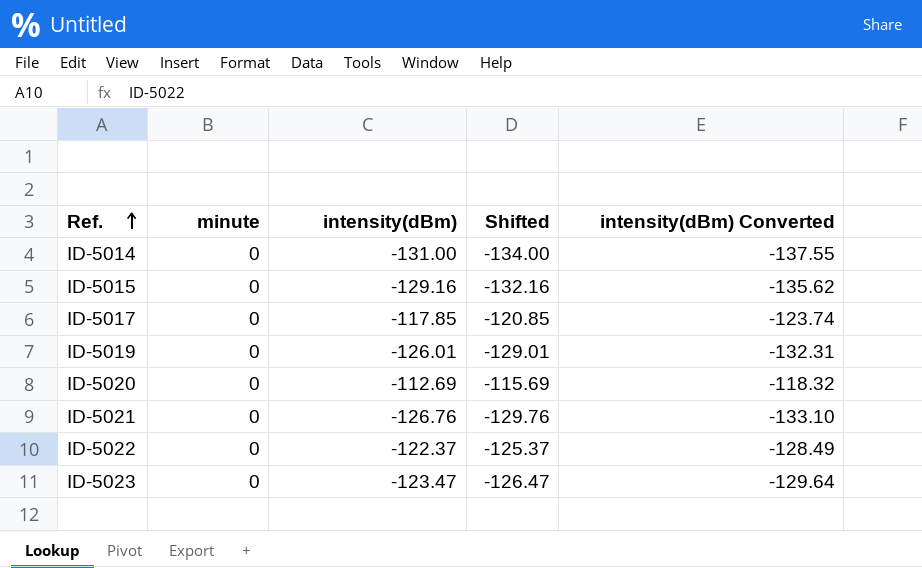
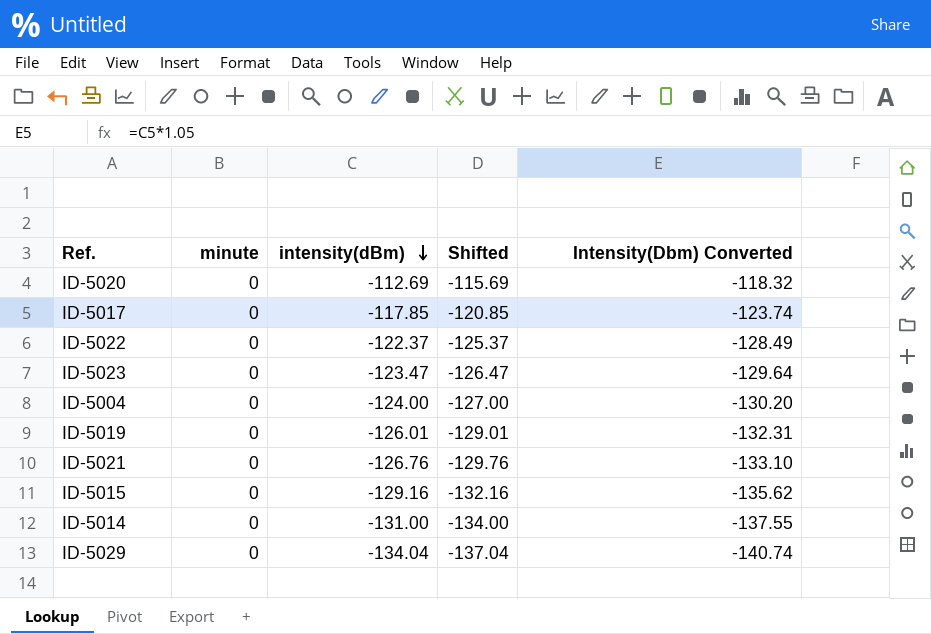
row order: Ref. ascending -> intensity(dBm) descending
column name: intensity(dBm) Converted -> Intensity(Dbm) Converted
row ID-5004: none -> 0 | -124.00 | -127.00 | -130.20
row ID-5029: none -> 0 | -134.04 | -137.04 | -140.74

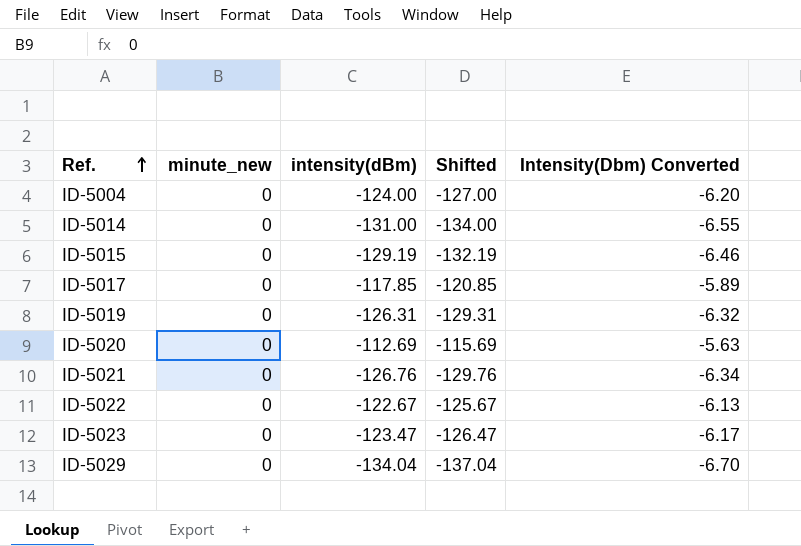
row order: intensity(dBm) descending -> Ref. ascending
column name: minute -> minute_new
column Intensity(Dbm) Converted | formula: [intensity(dBm)] * 1.05 -> [intensity(dBm)] * 0.05
ID-5015 | intensity(dBm): -129.16 -> -129.19
ID-5015 | Shifted: -132.16 -> -132.19
ID-5019 | intensity(dBm): -126.01 -> -126.31
ID-5019 | Shifted: -129.01 -> -129.31
ID-5022 | intensity(dBm): -122.37 -> -122.67
ID-5022 | Shifted: -125.37 -> -125.67

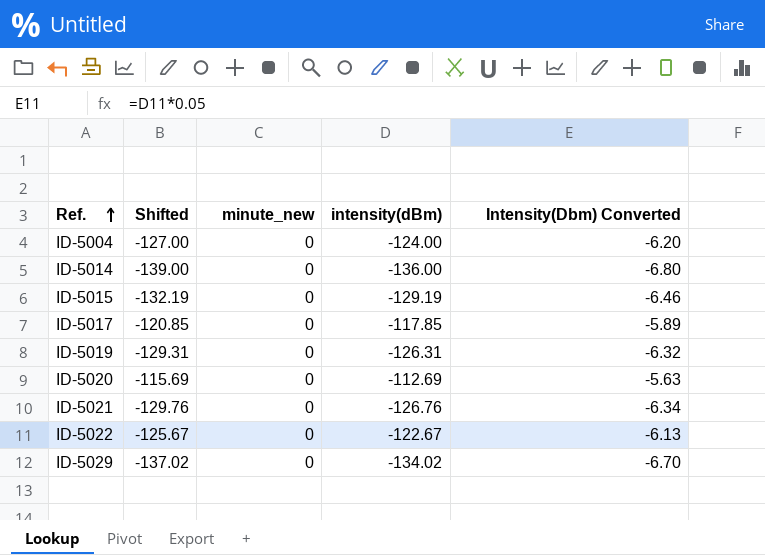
column Shifted | position: 4 -> 2
row ID-5023: 0 | -123.47 | -126.47 | -6.17 -> none
ID-5014 | Shifted: -134.00 -> -139.00
ID-5014 | intensity(dBm): -131.00 -> -136.00
ID-5014 | Intensity(Dbm) Converted: -6.55 -> -6.80
ID-5029 | Shifted: -137.04 -> -137.02
ID-5029 | intensity(dBm): -134.04 -> -134.02

